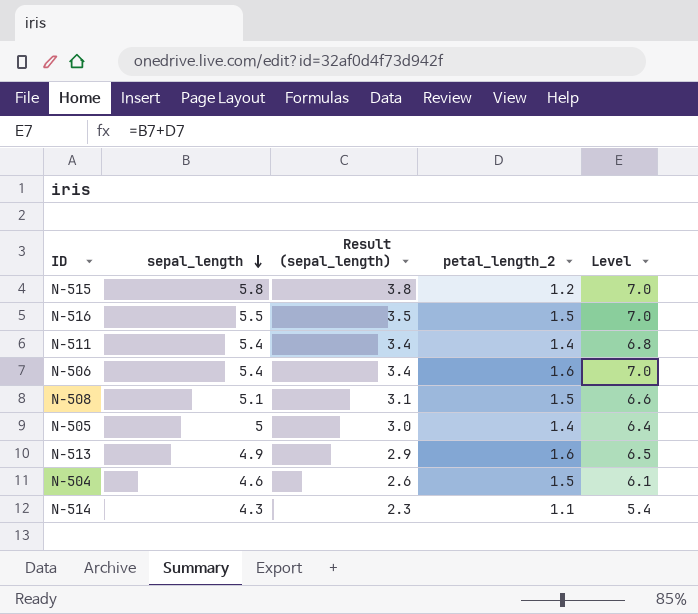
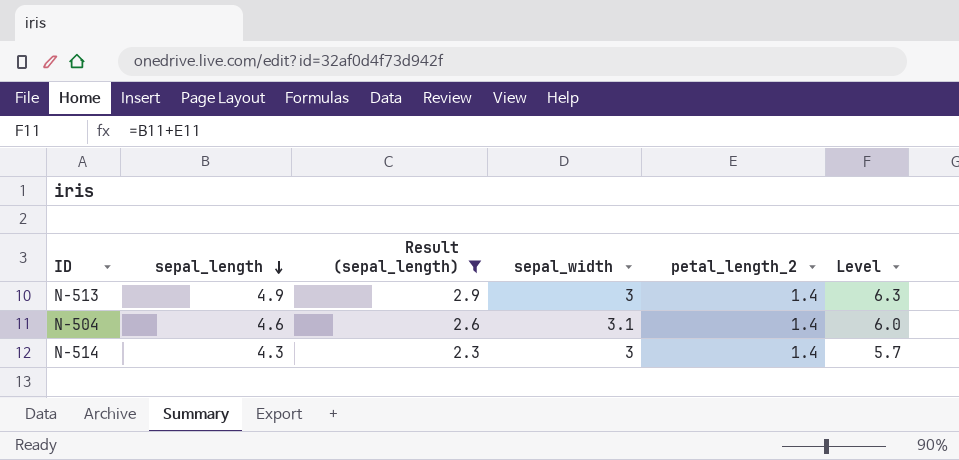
filter: none -> Result (sepal_length) <= 2.9
column sepal_width | position: none -> 4
N-513 | petal_length_2: 1.6 -> 1.4
N-513 | Level: 6.5 -> 6.3
N-504 | petal_length_2: 1.5 -> 1.4
N-504 | Level: 6.1 -> 6.0
N-514 | petal_length_2: 1.1 -> 1.4
N-514 | Level: 5.4 -> 5.7

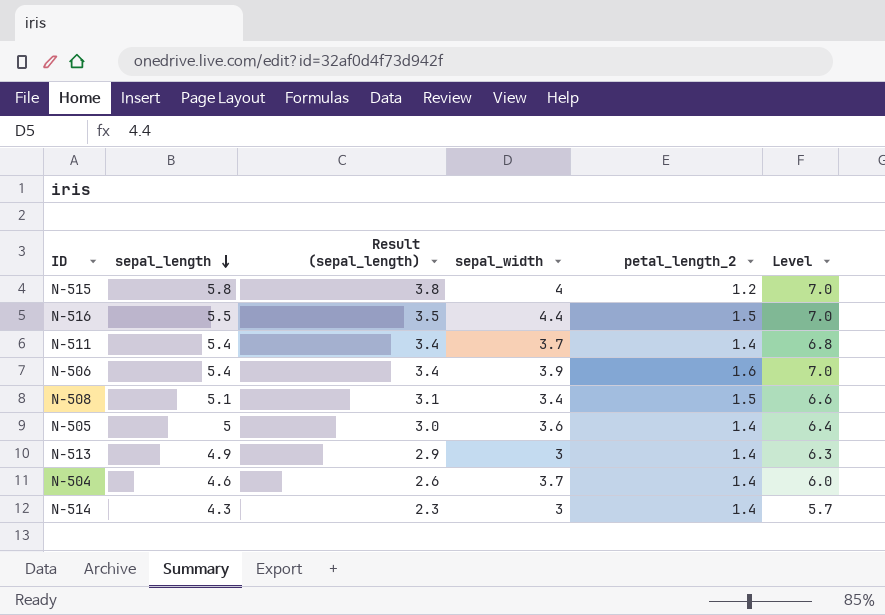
filter: Result (sepal_length) <= 2.9 -> none
N-504 | sepal_width: 3.1 -> 3.7

